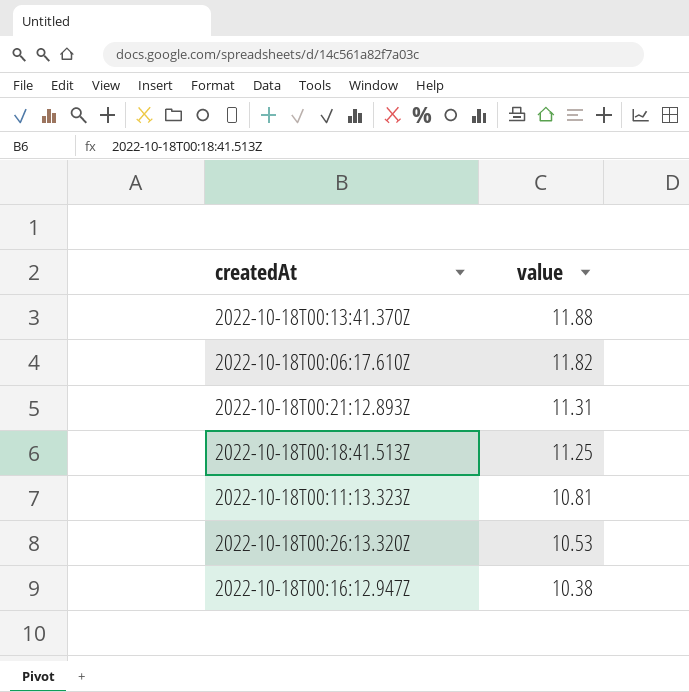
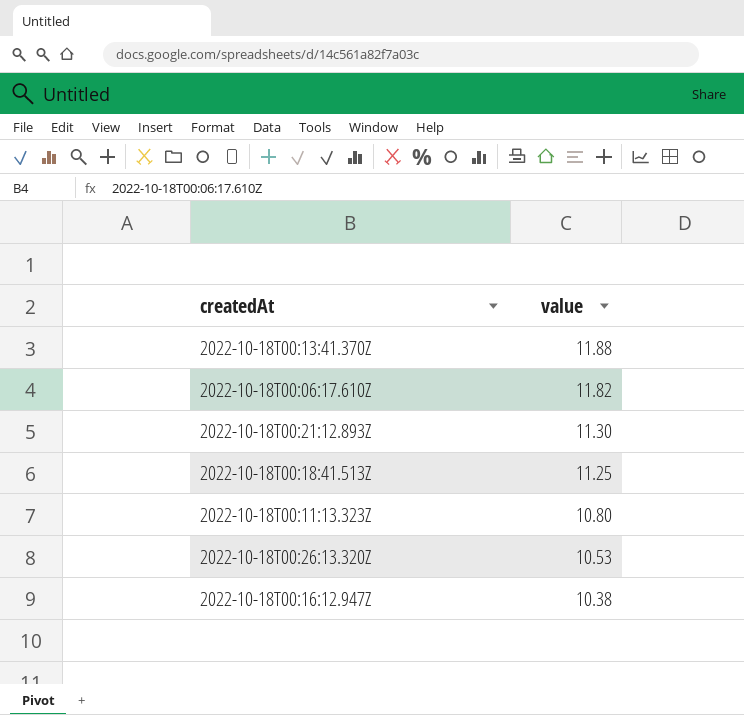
2022-10-18T00:21:12.893Z | value: 11.31 -> 11.30
2022-10-18T00:11:13.323Z | value: 10.81 -> 10.80

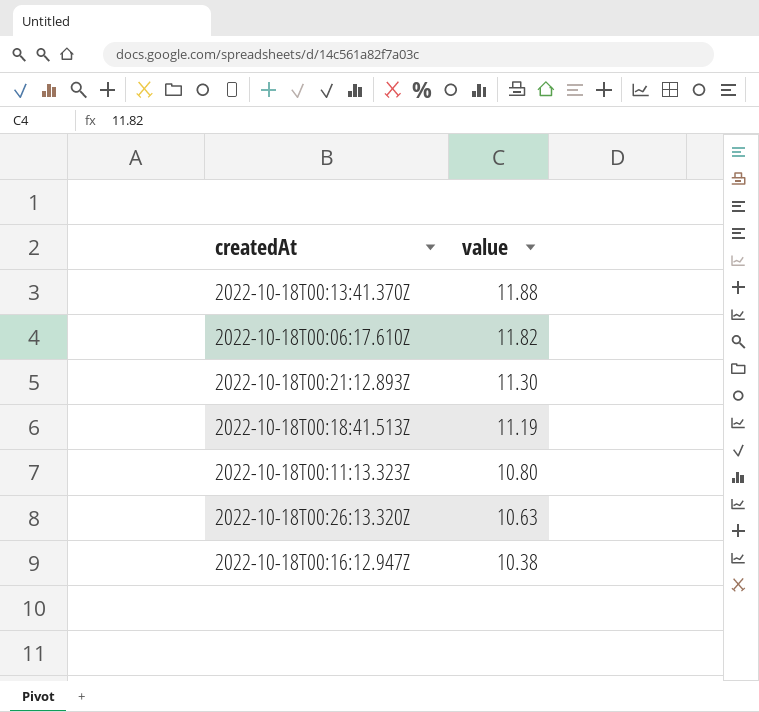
2022-10-18T00:18:41.513Z | value: 11.25 -> 11.19
2022-10-18T00:26:13.320Z | value: 10.53 -> 10.63

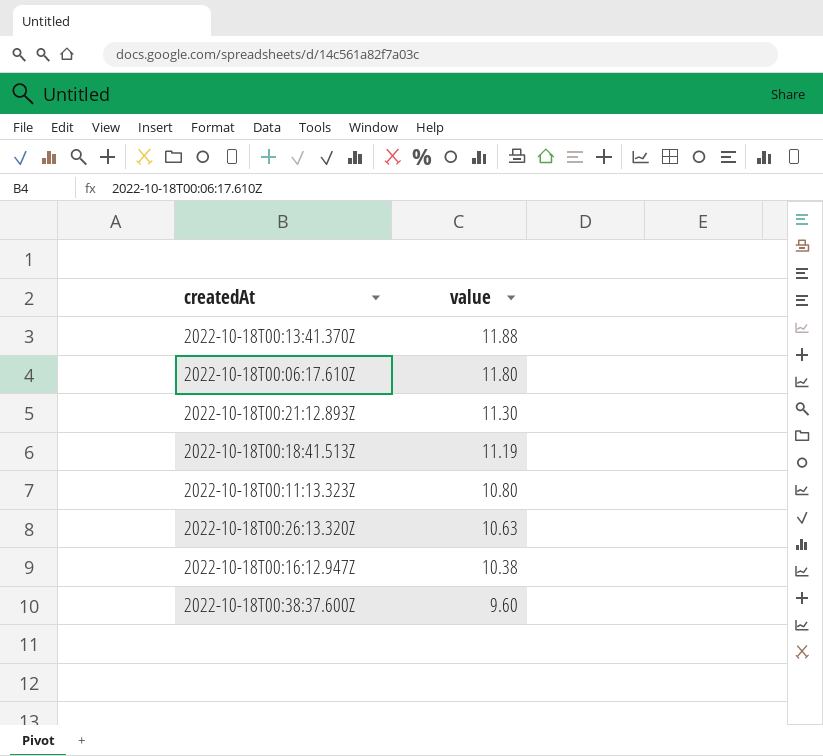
2022-10-18T00:06:17.610Z | value: 11.82 -> 11.80
row 2022-10-18T00:38:37.600Z: none -> 9.60

